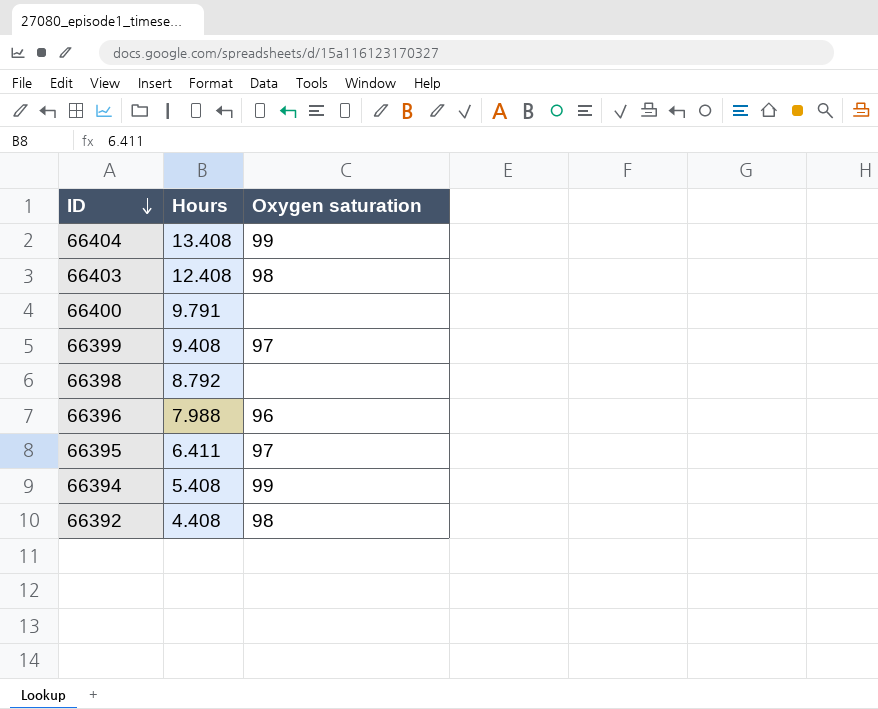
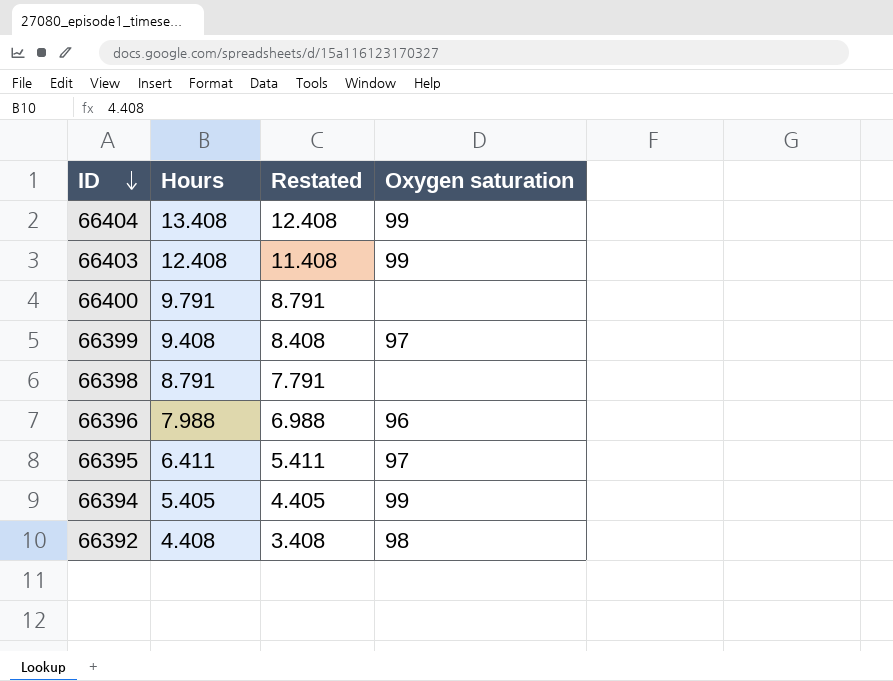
column Restated | formula: none -> [Hours] - 1
66403 | Oxygen saturation: 98 -> 99
66398 | Hours: 8.792 -> 8.791
66394 | Hours: 5.408 -> 5.405

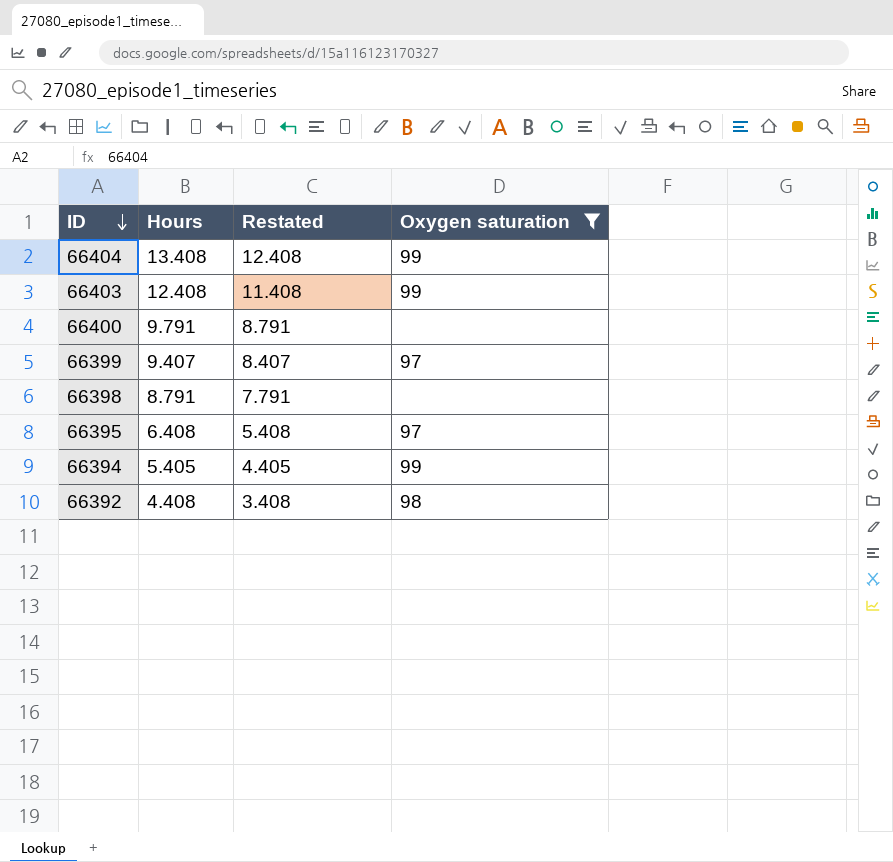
filter: none -> Oxygen saturation != 96
66399 | Hours: 9.408 -> 9.407
66399 | Restated: 8.408 -> 8.407
66395 | Hours: 6.411 -> 6.408
66395 | Restated: 5.411 -> 5.408

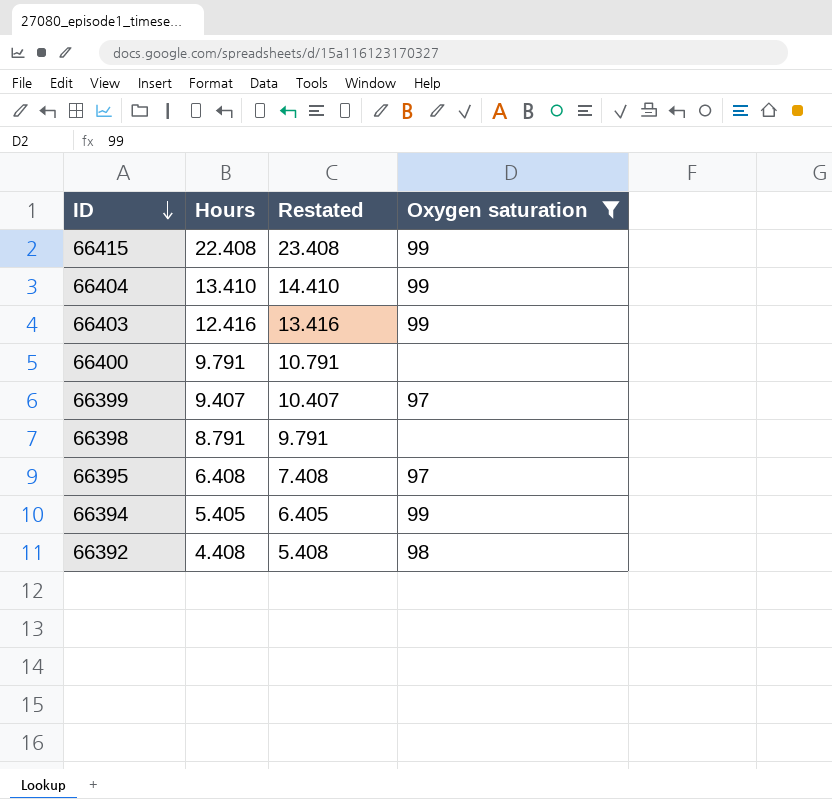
column Restated | formula: [Hours] - 1 -> [Hours] + 1
row 66415: none -> 22.408 | 23.408 | 99
66404 | Hours: 13.408 -> 13.410
66403 | Hours: 12.408 -> 12.416

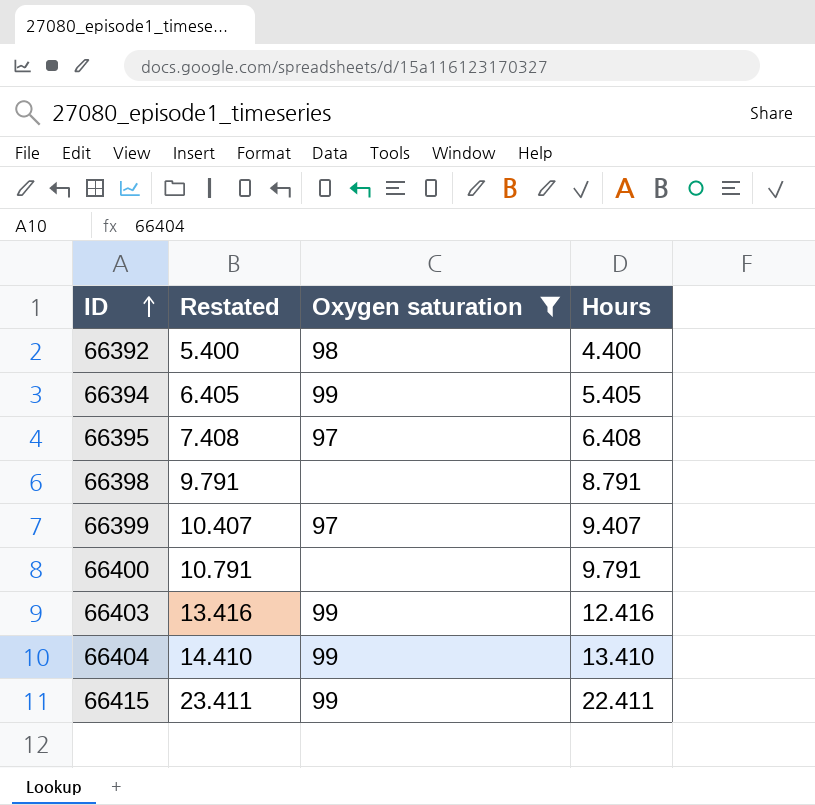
row order: ID descending -> ID ascending
column Hours | position: 2 -> 4
66392 | Restated: 5.408 -> 5.400
66392 | Hours: 4.408 -> 4.400
66415 | Restated: 23.408 -> 23.411
66415 | Hours: 22.408 -> 22.411

